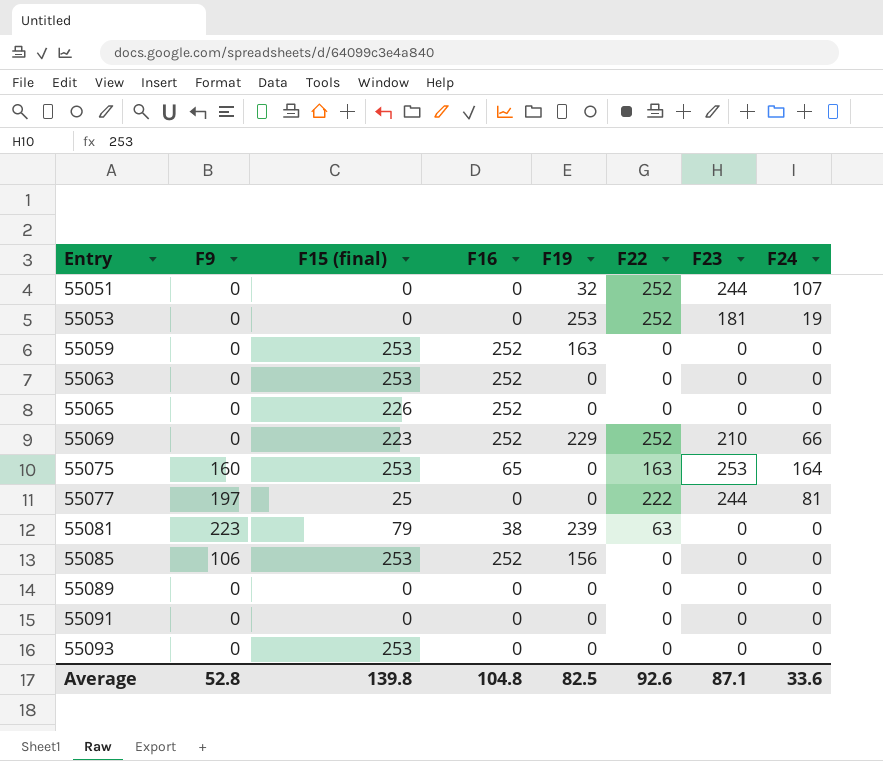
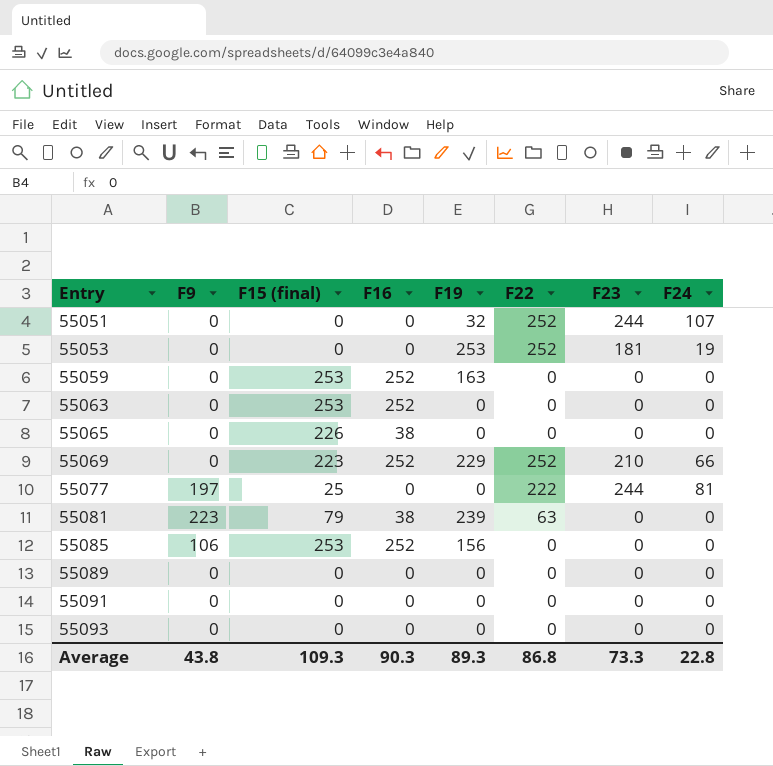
row 55075: 160 | 253 | 65 | 0 | 163 | 253 | 164 -> none
55065 | F16: 252 -> 38
55093 | F15 (final): 253 -> 0
Average | F9: 52.8 -> 43.8
Average | F15 (final): 139.8 -> 109.3
Average | F16: 104.8 -> 90.3
Average | F19: 82.5 -> 89.3
Average | F22: 92.6 -> 86.8
Average | F23: 87.1 -> 73.3
Average | F24: 33.6 -> 22.8

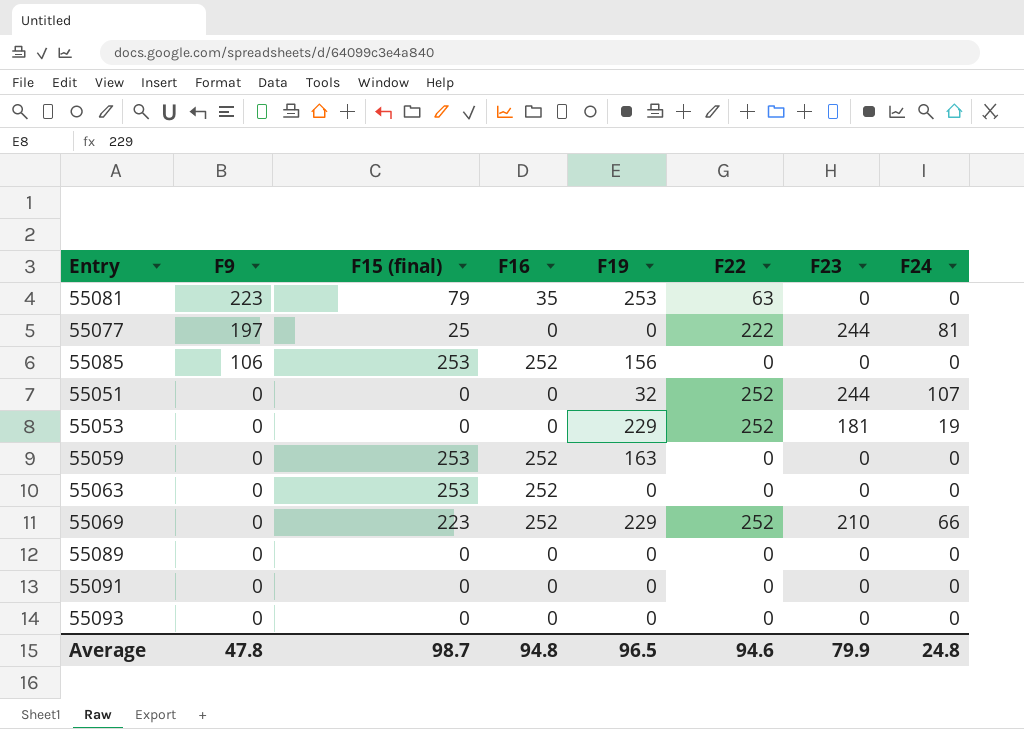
row order: Entry ascending -> F9 descending
row 55065: 0 | 226 | 38 | 0 | 0 | 0 | 0 -> none
55081 | F16: 38 -> 35
55081 | F19: 239 -> 253
55053 | F19: 253 -> 229
Average | F9: 43.8 -> 47.8
Average | F15 (final): 109.3 -> 98.7
Average | F16: 90.3 -> 94.8
Average | F19: 89.3 -> 96.5
Average | F22: 86.8 -> 94.6
Average | F23: 73.3 -> 79.9
Average | F24: 22.8 -> 24.8

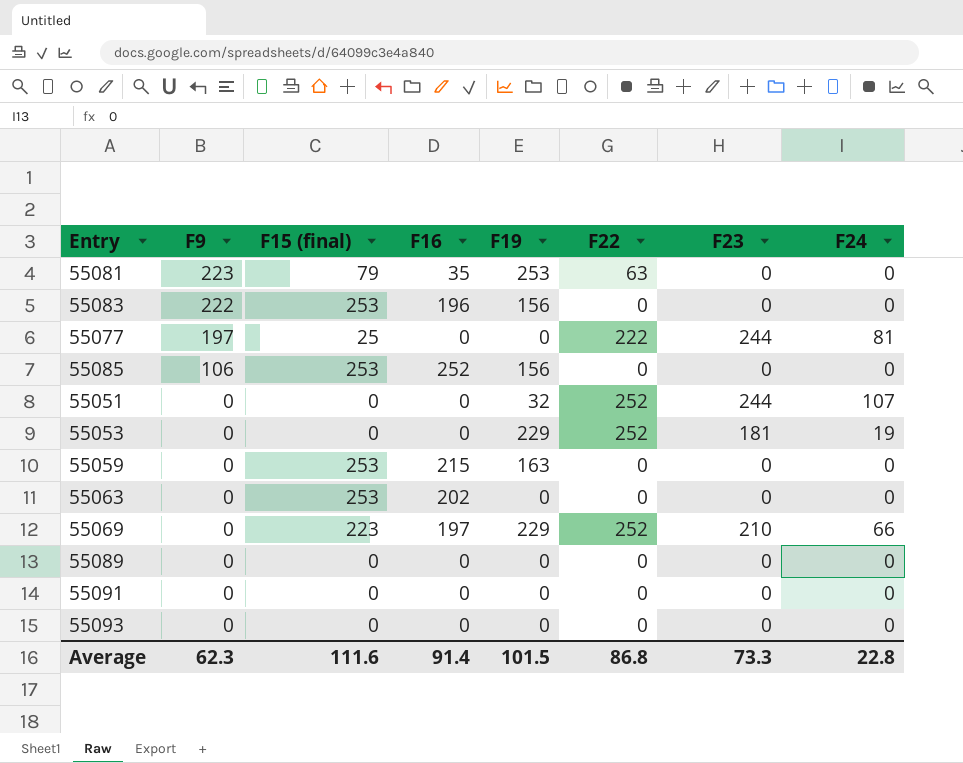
row 55083: none -> 222 | 253 | 196 | 156 | 0 | 0 | 0
55059 | F16: 252 -> 215
55063 | F16: 252 -> 202
55069 | F16: 252 -> 197
Average | F9: 47.8 -> 62.3
Average | F15 (final): 98.7 -> 111.6
Average | F16: 94.8 -> 91.4
Average | F19: 96.5 -> 101.5
Average | F22: 94.6 -> 86.8
Average | F23: 79.9 -> 73.3
Average | F24: 24.8 -> 22.8

